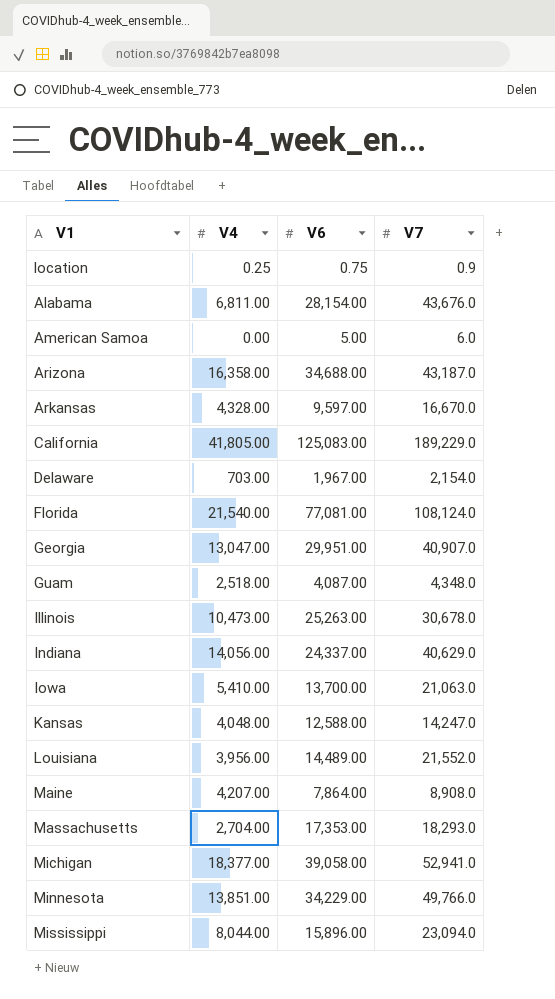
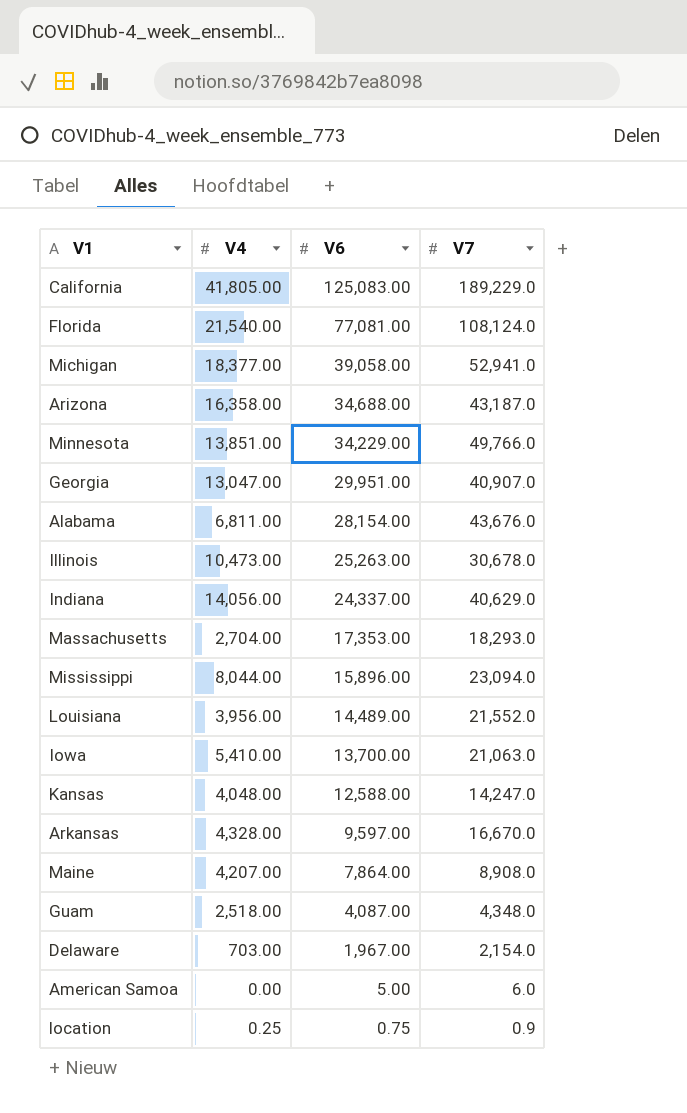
row order: none -> V6 descending

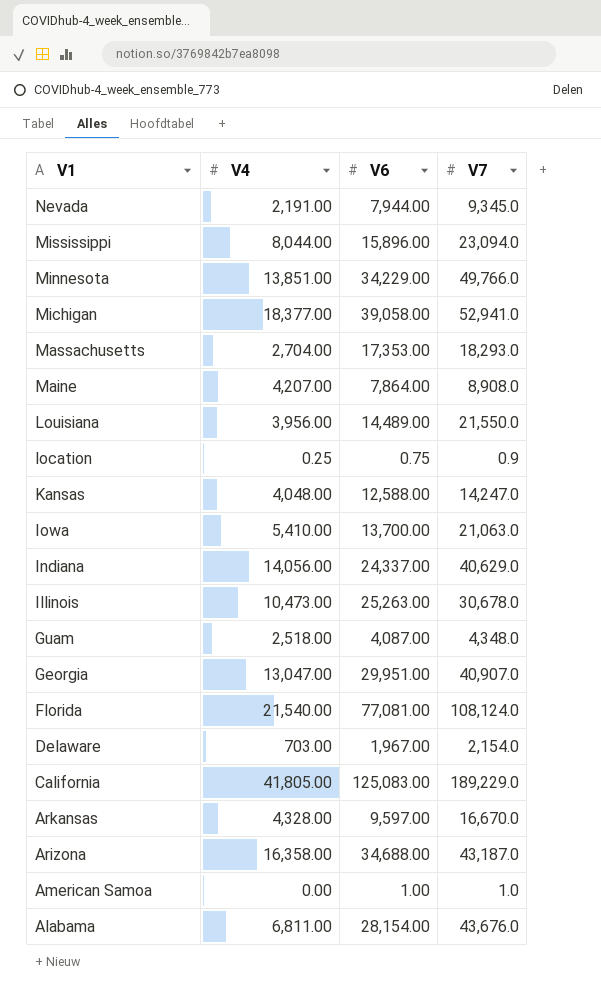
row order: V6 descending -> V1 descending
row Nevada: none -> 2,191.00 | 7,944.00 | 9,345.0
Louisiana | V7: 21,552.0 -> 21,550.0
American Samoa | V6: 5.00 -> 1.00
American Samoa | V7: 6.0 -> 1.0

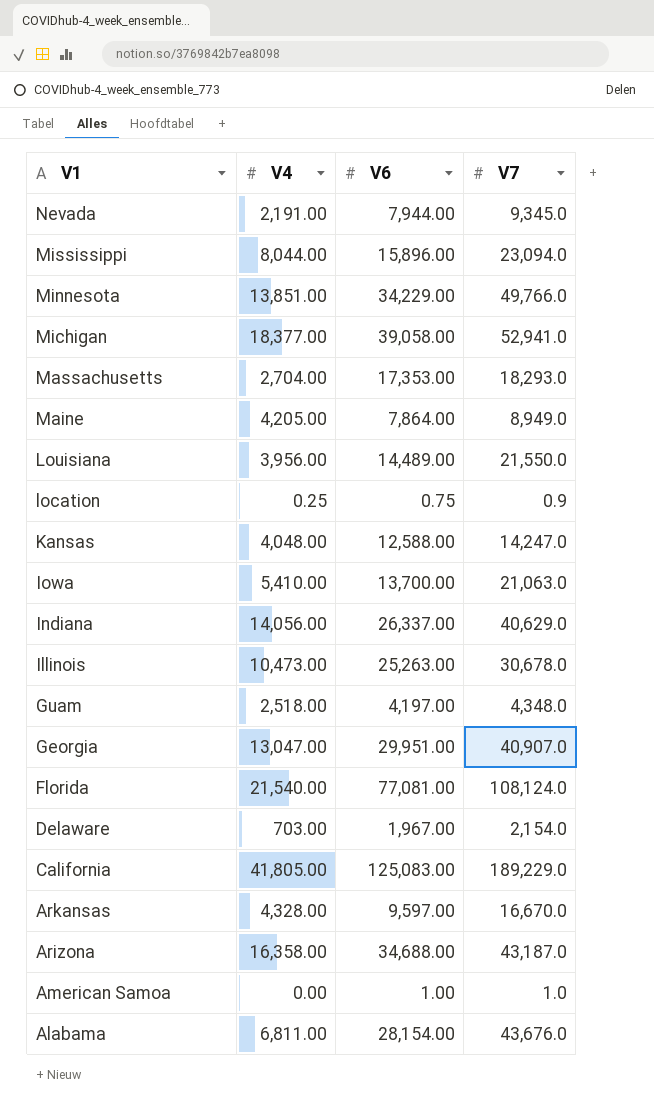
Maine | V4: 4,207.00 -> 4,205.00
Maine | V7: 8,908.0 -> 8,949.0
Indiana | V6: 24,337.00 -> 26,337.00
Guam | V6: 4,087.00 -> 4,197.00

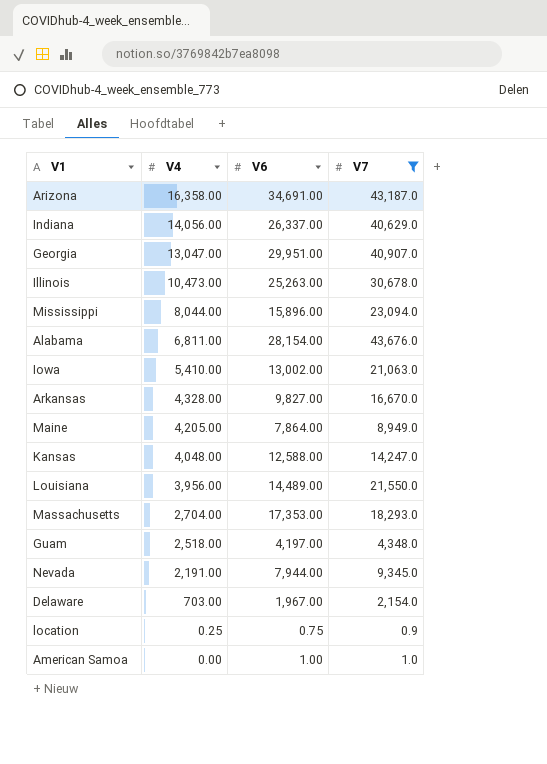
filter: none -> V7 <= 43,676.0
row order: V1 descending -> V4 descending
Arizona | V6: 34,688.00 -> 34,691.00
Iowa | V6: 13,700.00 -> 13,002.00
Arkansas | V6: 9,597.00 -> 9,827.00

